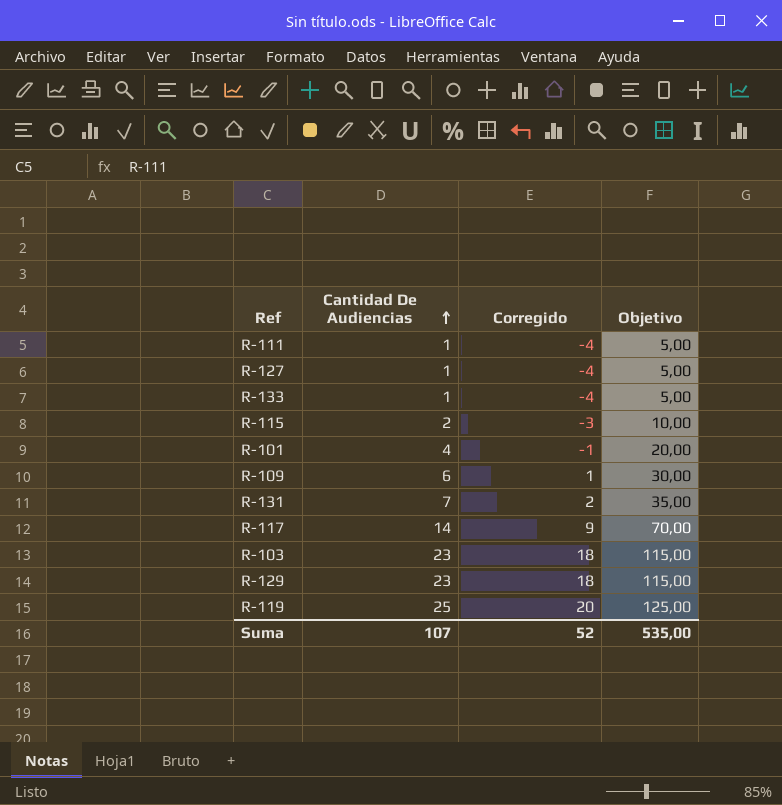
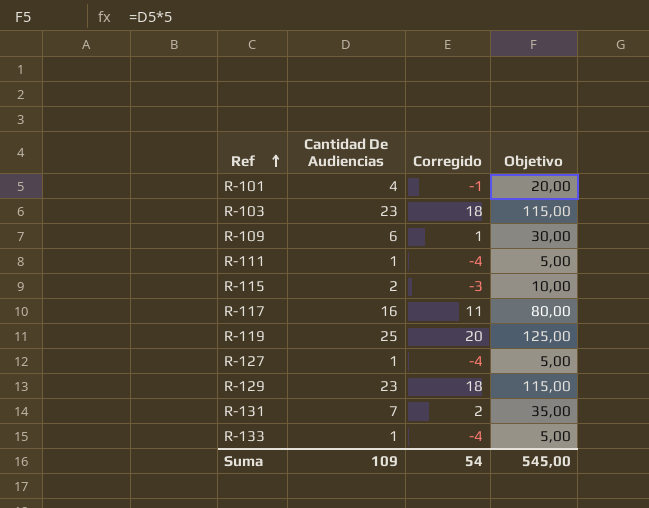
row order: Cantidad De Audiencias ascending -> Ref ascending
R-117 | Cantidad De Audiencias: 14 -> 16
R-117 | Corregido: 9 -> 11
R-117 | Objetivo: 70,00 -> 80,00
Suma | Cantidad De Audiencias: 107 -> 109
Suma | Corregido: 52 -> 54
Suma | Objetivo: 535,00 -> 545,00

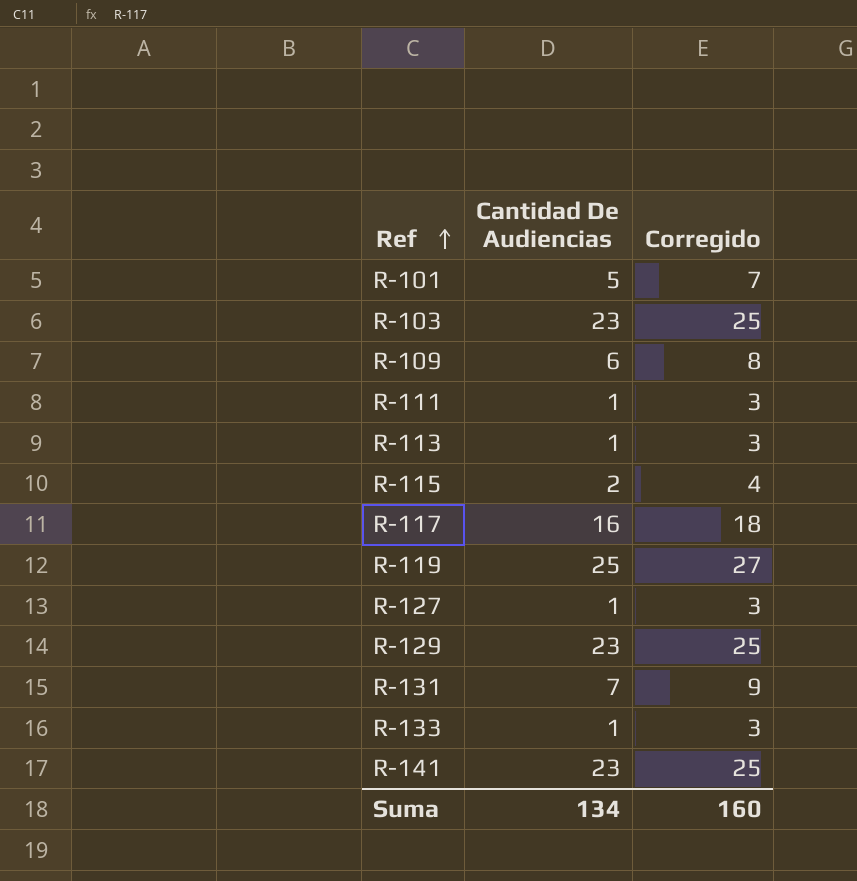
column Objetivo | formula: [Cantidad De Audiencias] * 5 -> none
column Corregido | formula: [Cantidad De Audiencias] - 5 -> [Cantidad De Audiencias] + 2
R-101 | Cantidad De Audiencias: 4 -> 5
row R-113: none -> 1 | 3
row R-141: none -> 23 | 25
Suma | Cantidad De Audiencias: 109 -> 134
Suma | Corregido: 54 -> 160

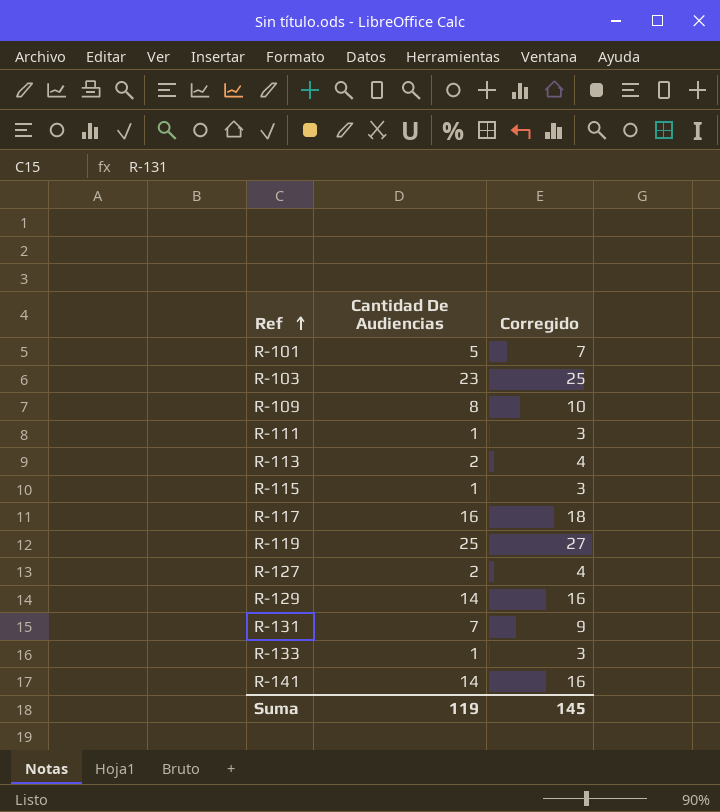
R-109 | Cantidad De Audiencias: 6 -> 8
R-109 | Corregido: 8 -> 10
R-113 | Cantidad De Audiencias: 1 -> 2
R-113 | Corregido: 3 -> 4
R-115 | Cantidad De Audiencias: 2 -> 1
R-115 | Corregido: 4 -> 3
R-127 | Cantidad De Audiencias: 1 -> 2
R-127 | Corregido: 3 -> 4
R-129 | Cantidad De Audiencias: 23 -> 14
R-129 | Corregido: 25 -> 16
R-141 | Cantidad De Audiencias: 23 -> 14
R-141 | Corregido: 25 -> 16
Suma | Cantidad De Audiencias: 134 -> 119
Suma | Corregido: 160 -> 145

